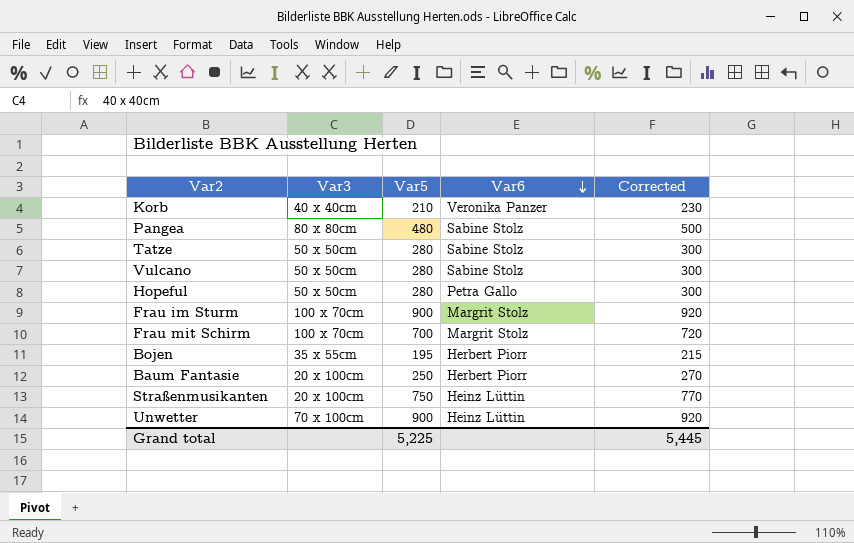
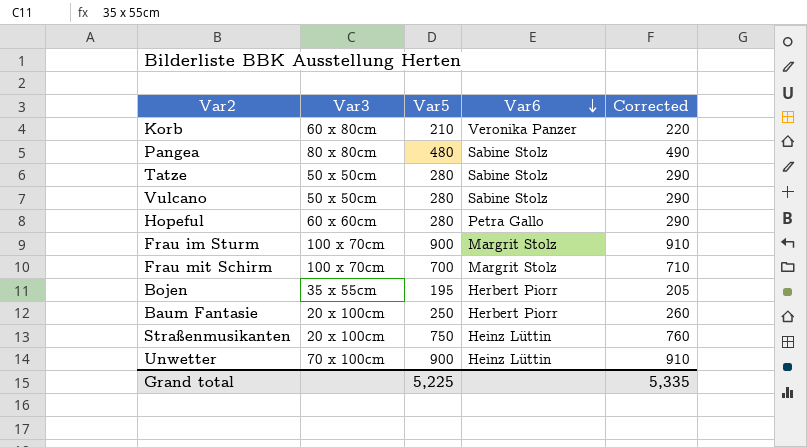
column Corrected | formula: [Var5] + 20 -> [Var5] + 10
Korb | Var3: 40 x 40cm -> 60 x 80cm
Hopeful | Var3: 50 x 50cm -> 60 x 60cm
Grand total | Corrected: 5,445 -> 5,335

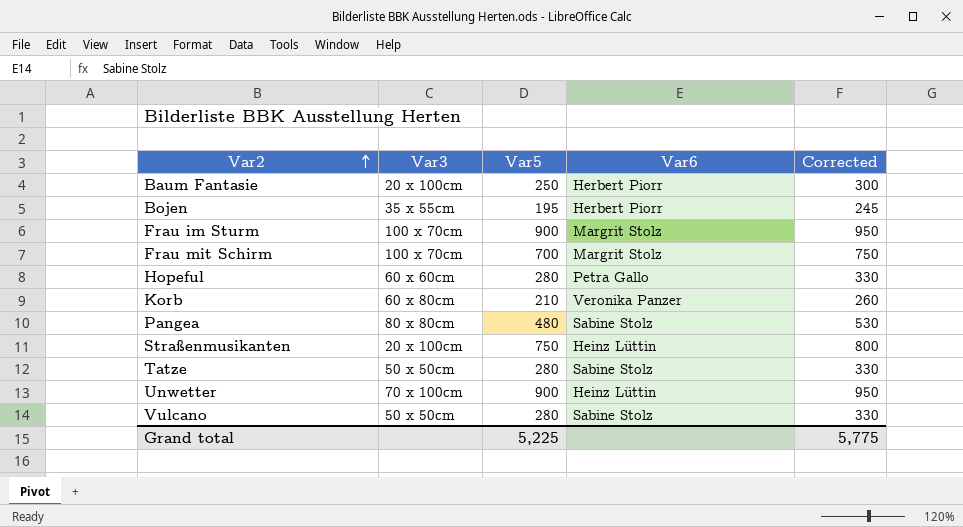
row order: Var6 descending -> Var2 ascending
column Corrected | formula: [Var5] + 10 -> [Var5] + 50
Grand total | Corrected: 5,335 -> 5,775

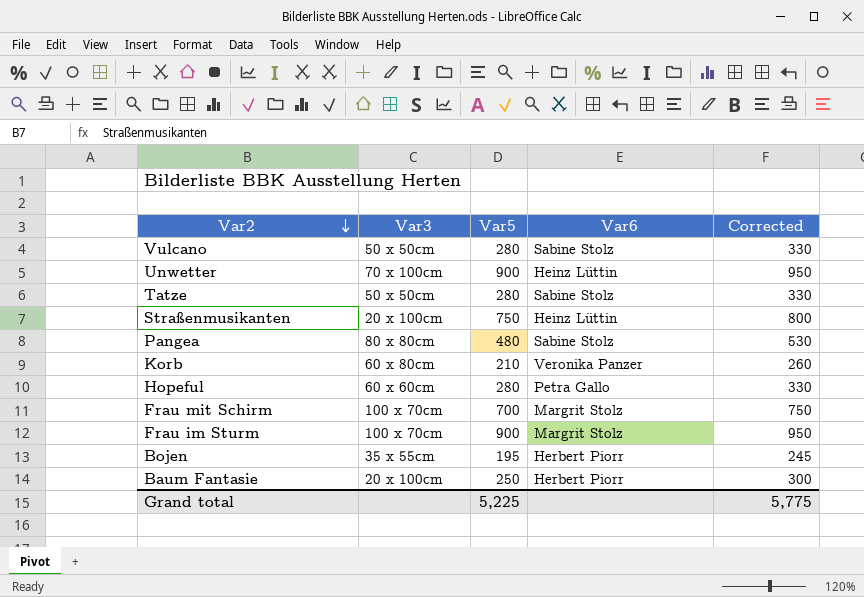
row order: Var2 ascending -> Var2 descending

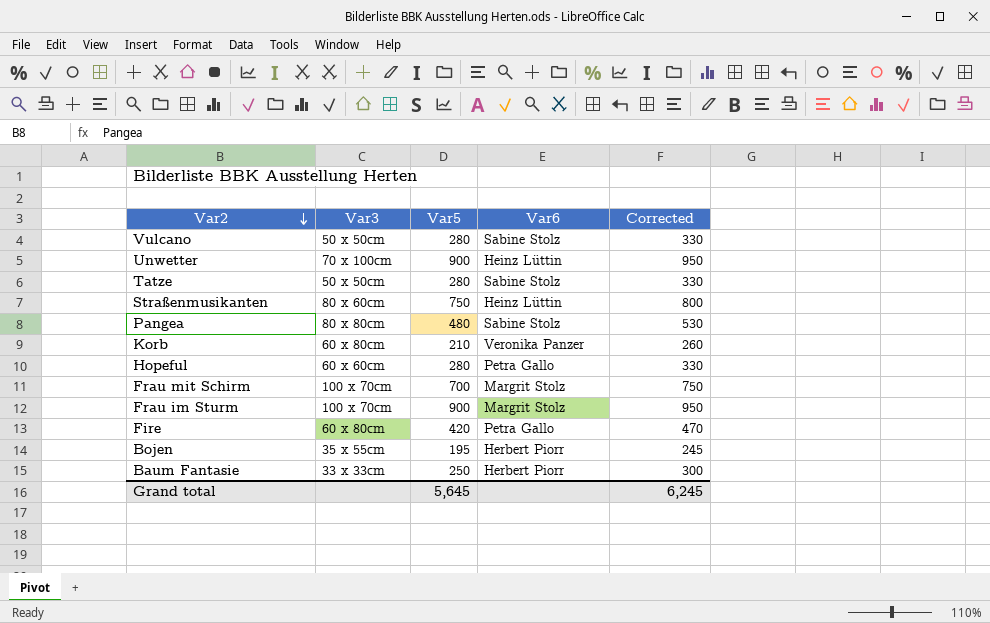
Straßenmusikanten | Var3: 20 x 100cm -> 80 x 60cm
row Fire: none -> 60 x 80cm | 420 | Petra Gallo | 470
Baum Fantasie | Var3: 20 x 100cm -> 33 x 33cm
Grand total | Var5: 5,225 -> 5,645
Grand total | Corrected: 5,775 -> 6,245

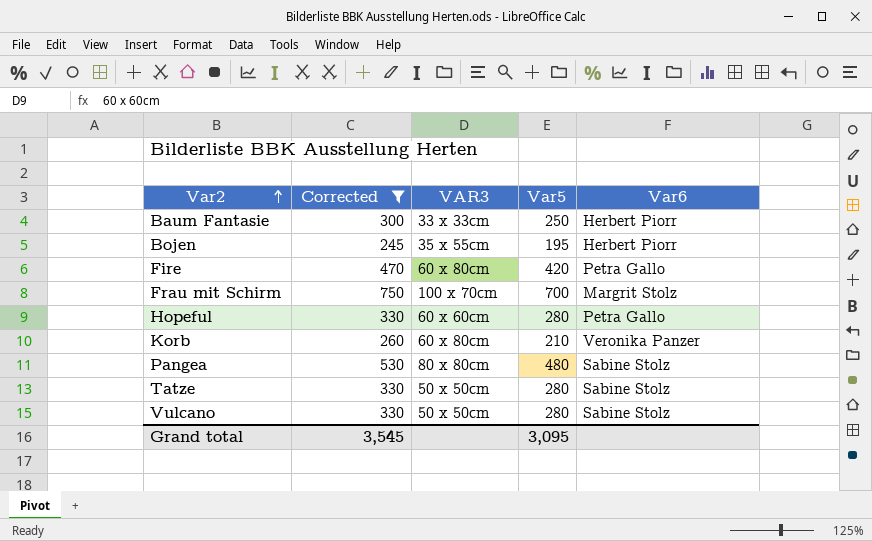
filter: none -> Corrected <= 750
row order: Var2 descending -> Var2 ascending
column Corrected | position: 5 -> 2
column name: Var3 -> VAR3
Grand total | Corrected: 6,245 -> 3,545
Grand total | Var5: 5,645 -> 3,095

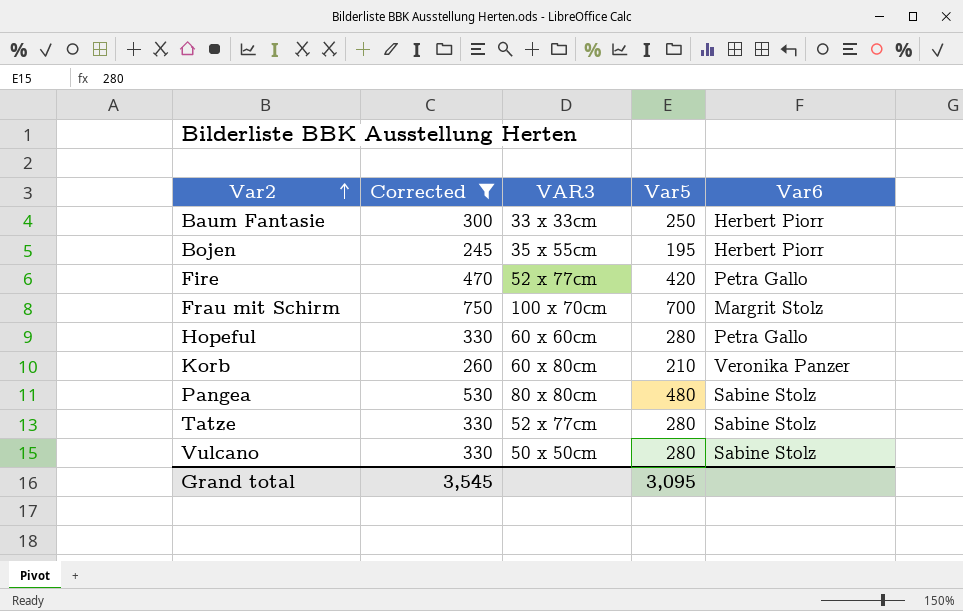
Fire | VAR3: 60 x 80cm -> 52 x 77cm
Tatze | VAR3: 50 x 50cm -> 52 x 77cm

